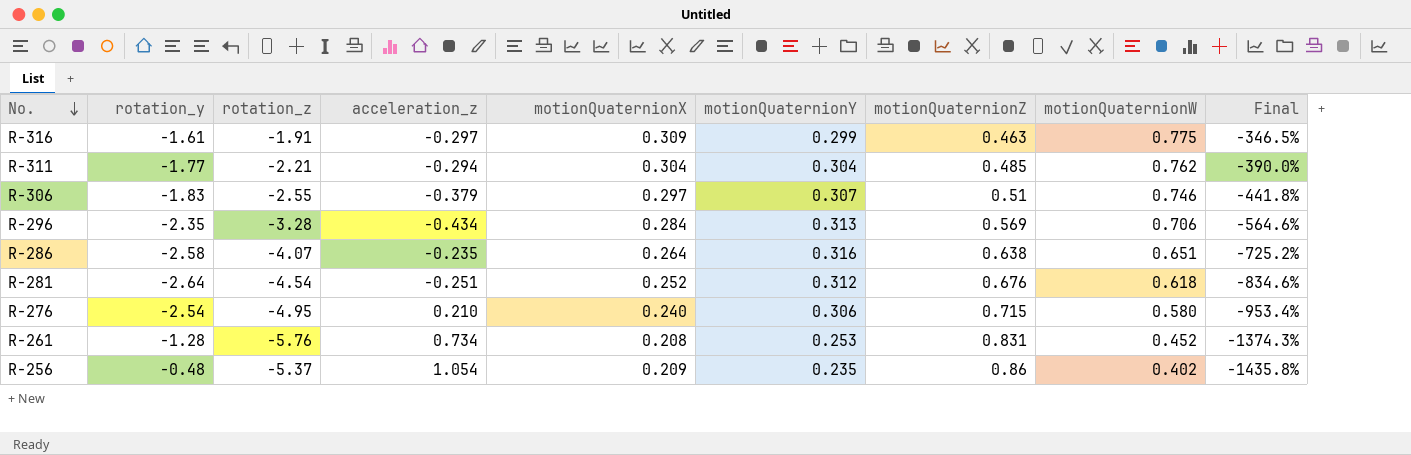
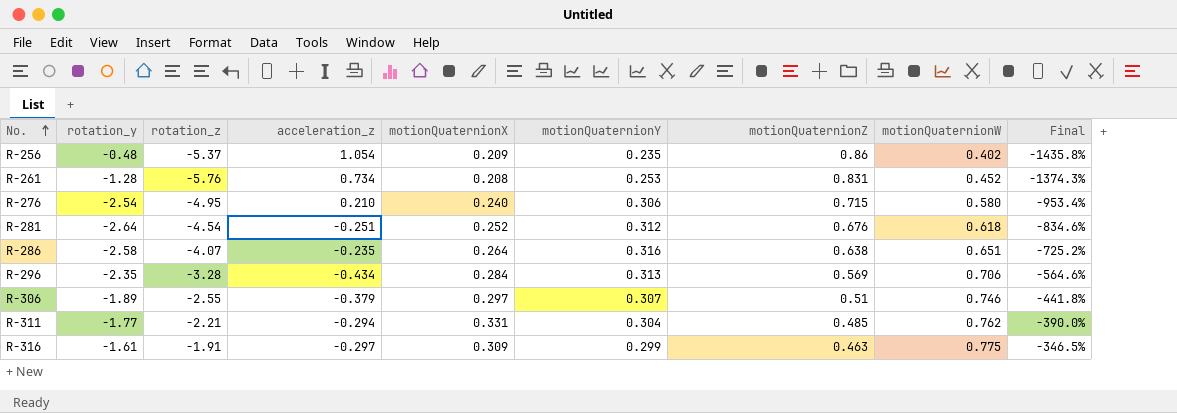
row order: No. descending -> No. ascending
R-306 | rotation_y: -1.83 -> -1.89
R-311 | motionQuaternionX: 0.304 -> 0.331

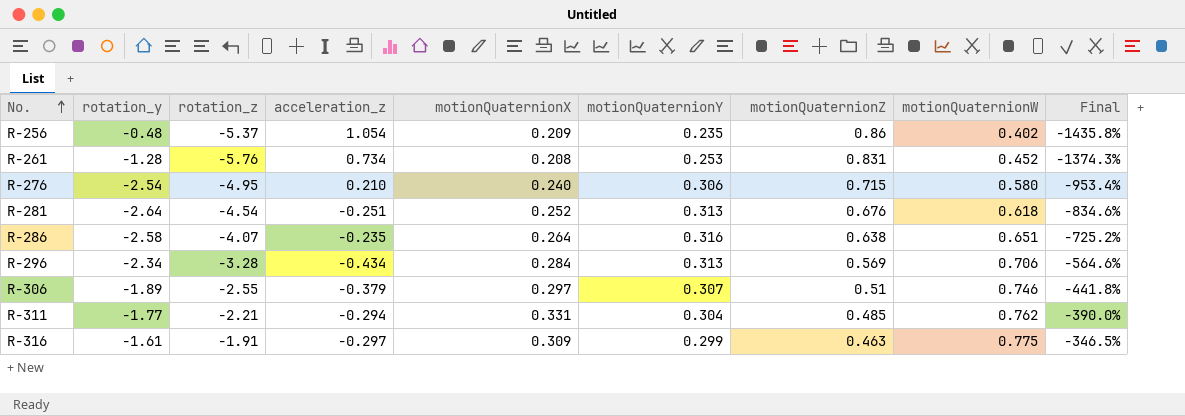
R-281 | motionQuaternionY: 0.312 -> 0.313
R-296 | rotation_y: -2.35 -> -2.34

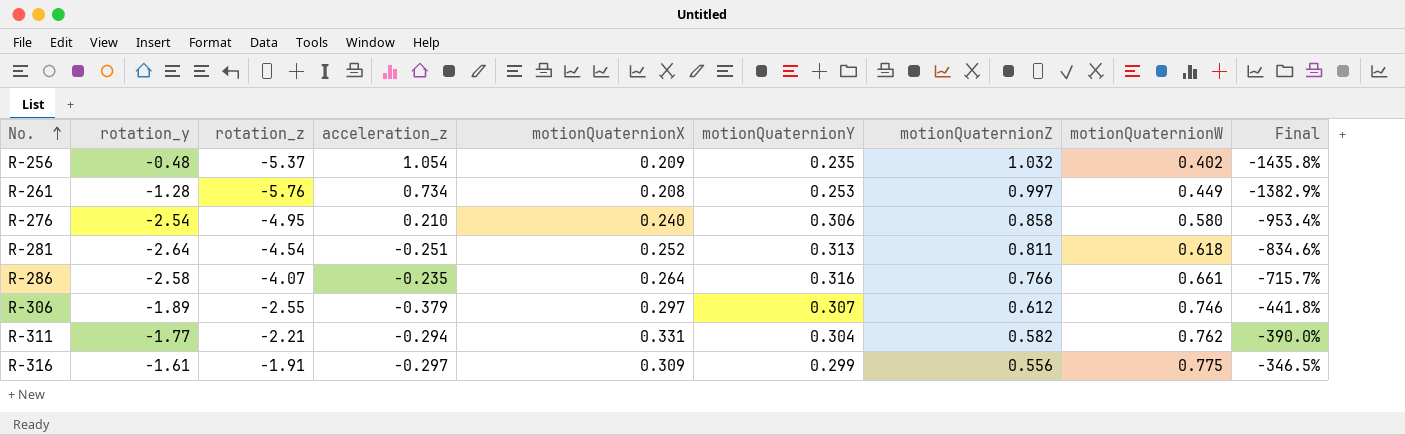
row R-296: -2.34 | -3.28 | -0.434 | 0.284 | 0.313 | 0.569 | 0.706 | -564.6% -> none
R-256 | motionQuaternionZ: 0.86 -> 1.032
R-261 | motionQuaternionZ: 0.831 -> 0.997
R-261 | motionQuaternionW: 0.452 -> 0.449
R-261 | Final: -1374.3% -> -1382.9%
R-276 | motionQuaternionZ: 0.715 -> 0.858
R-281 | motionQuaternionZ: 0.676 -> 0.811
R-286 | motionQuaternionZ: 0.638 -> 0.766
R-286 | motionQuaternionW: 0.651 -> 0.661
R-286 | Final: -725.2% -> -715.7%
R-306 | motionQuaternionZ: 0.51 -> 0.612
R-311 | motionQuaternionZ: 0.485 -> 0.582
R-316 | motionQuaternionZ: 0.463 -> 0.556

